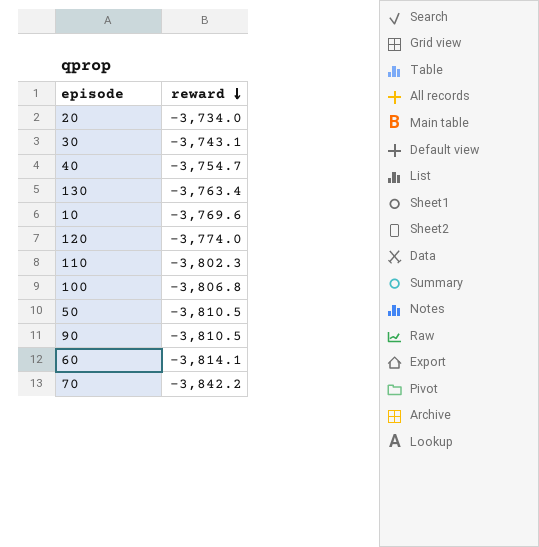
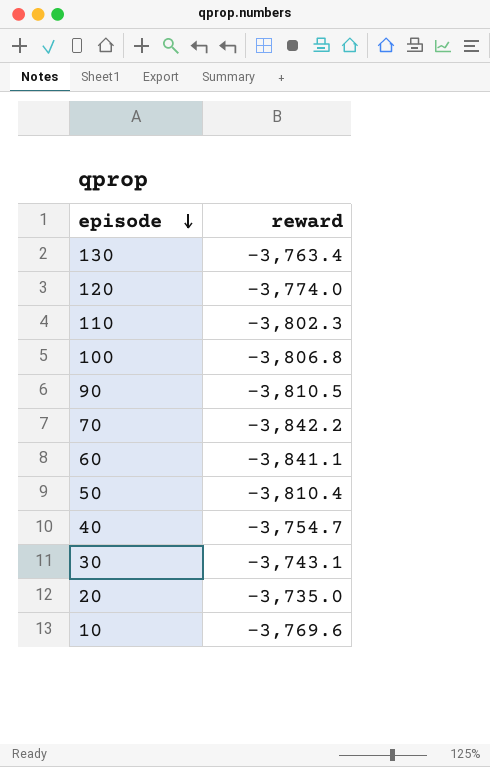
row order: reward descending -> episode descending
60 | reward: -3,814.1 -> -3,841.1
50 | reward: -3,810.5 -> -3,810.4
20 | reward: -3,734.0 -> -3,735.0

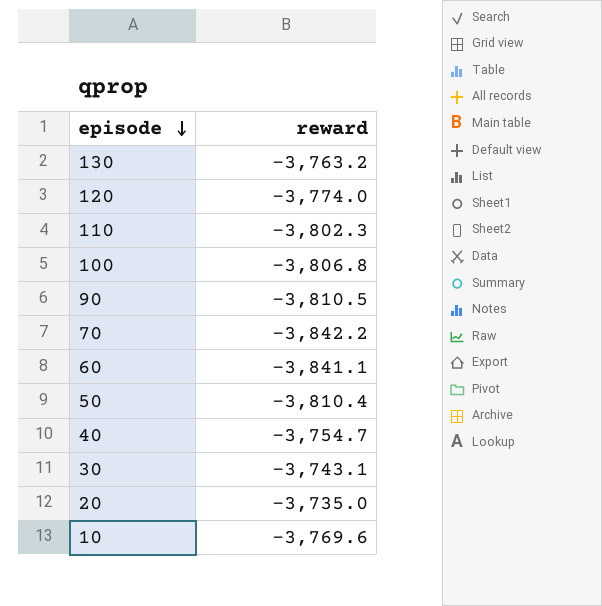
130 | reward: -3,763.4 -> -3,763.2

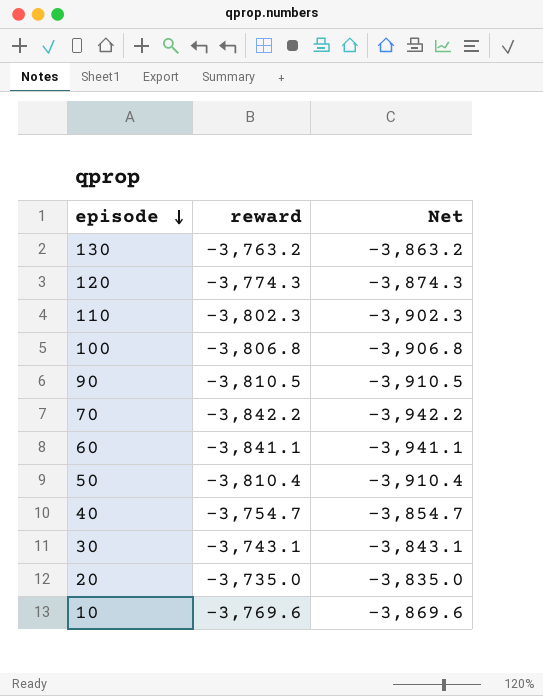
column Net | formula: none -> [reward] - 100
120 | reward: -3,774.0 -> -3,774.3

